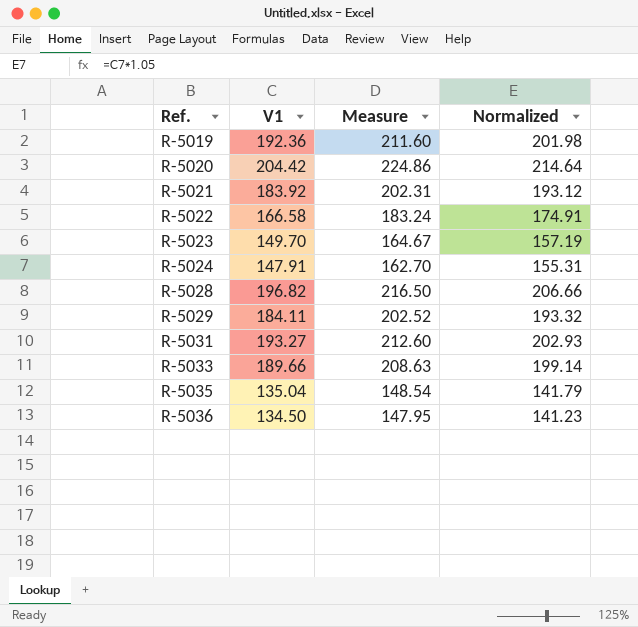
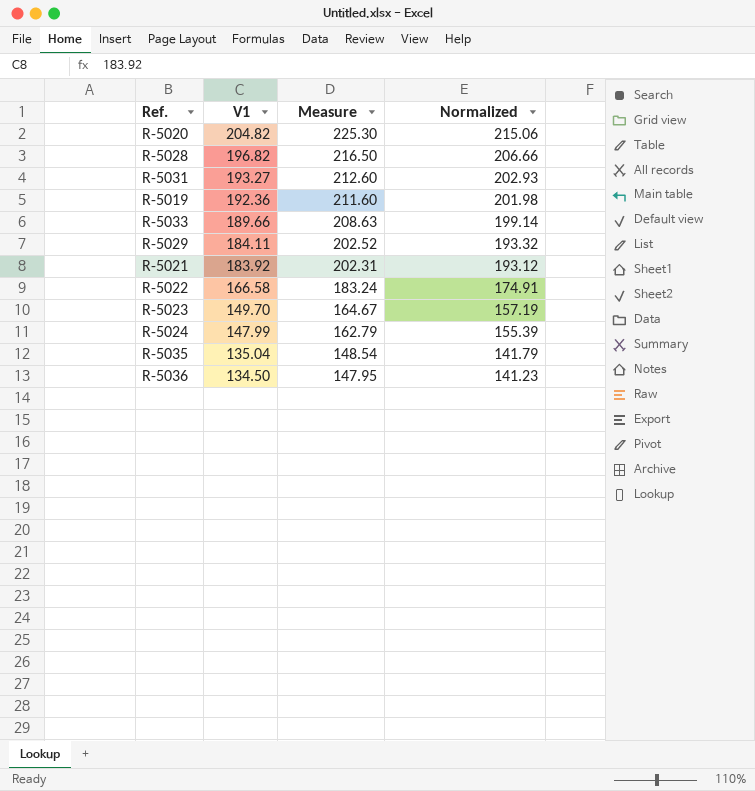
row order: Ref. ascending -> V1 descending
R-5020 | V1: 204.42 -> 204.82
R-5020 | Measure: 224.86 -> 225.30
R-5020 | Normalized: 214.64 -> 215.06
R-5024 | V1: 147.91 -> 147.99
R-5024 | Measure: 162.70 -> 162.79
R-5024 | Normalized: 155.31 -> 155.39

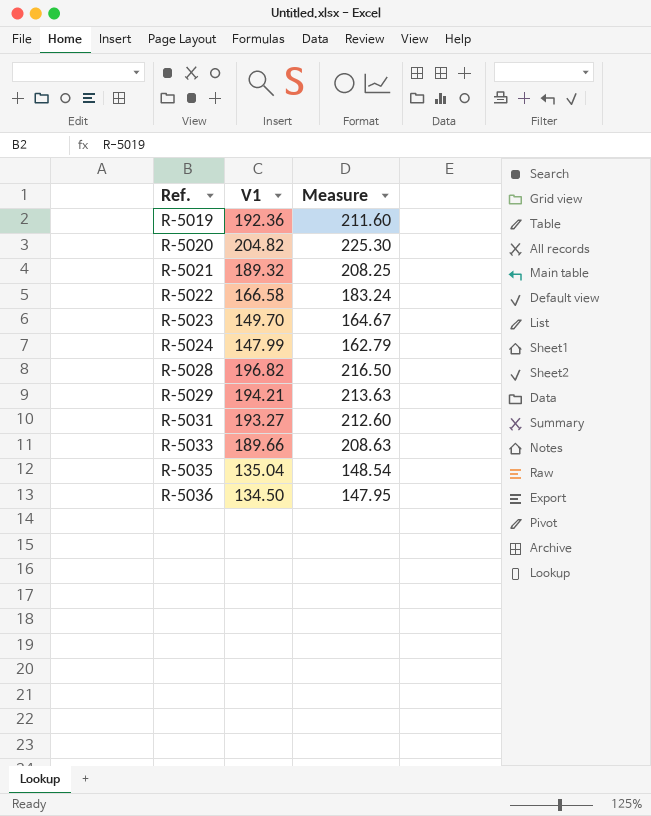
row order: V1 descending -> Ref. ascending
column Normalized | formula: [V1] * 1.05 -> none
R-5021 | V1: 183.92 -> 189.32
R-5021 | Measure: 202.31 -> 208.25
R-5029 | V1: 184.11 -> 194.21
R-5029 | Measure: 202.52 -> 213.63

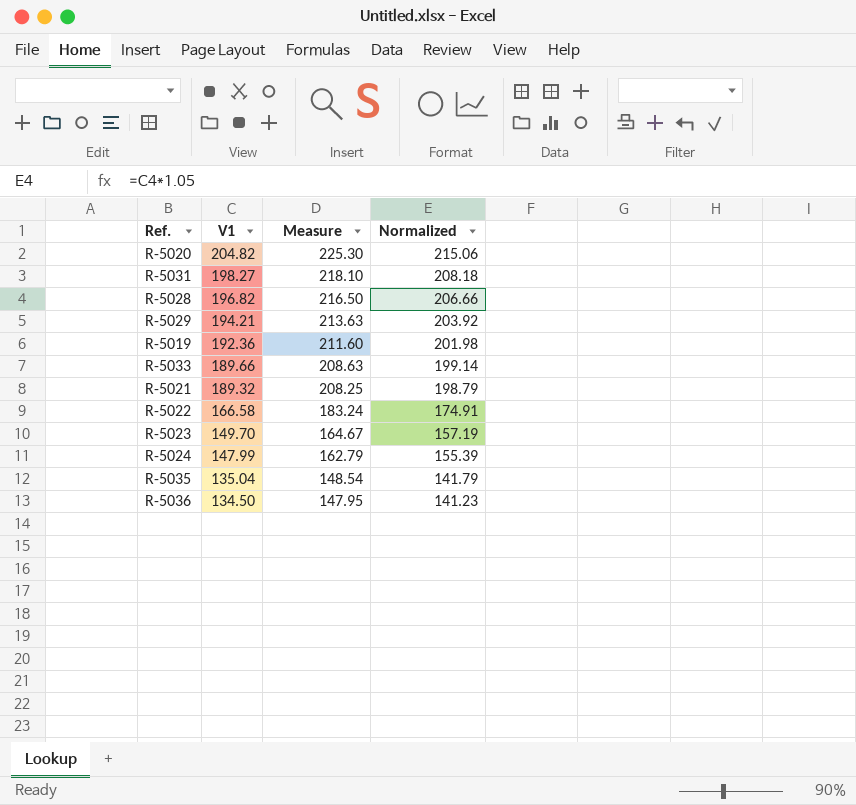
row order: Ref. ascending -> V1 descending
column Normalized | formula: none -> [V1] * 1.05
R-5031 | V1: 193.27 -> 198.27
R-5031 | Measure: 212.60 -> 218.10

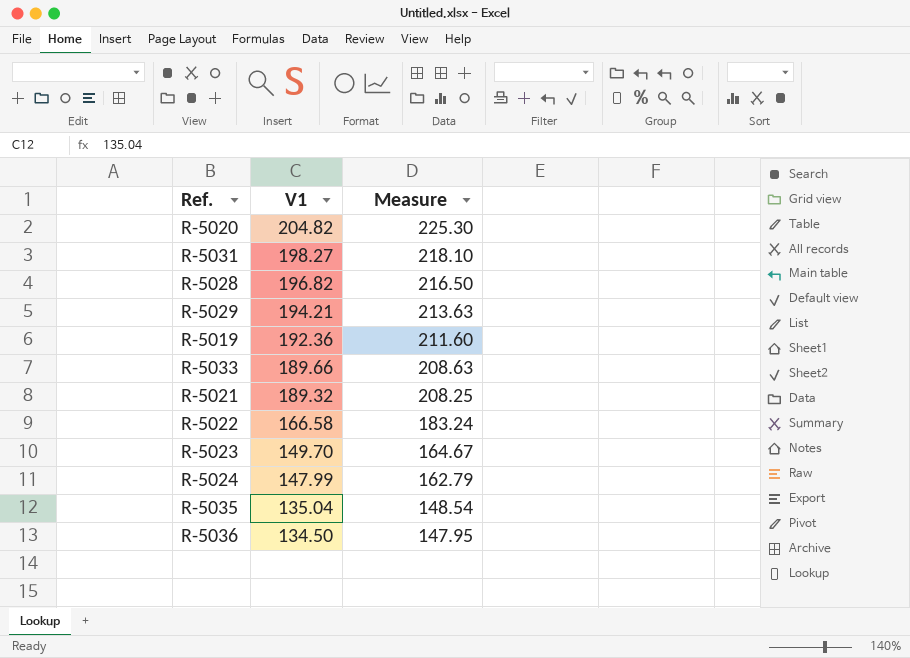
column Normalized | formula: [V1] * 1.05 -> none

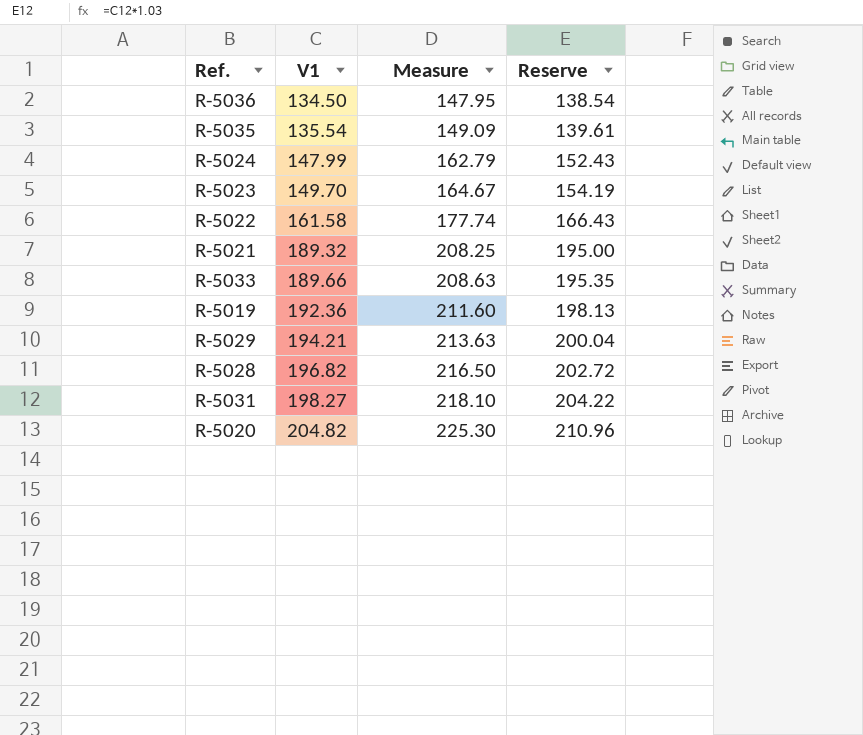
row order: V1 descending -> V1 ascending
column Reserve | formula: none -> [V1] * 1.03
R-5035 | V1: 135.04 -> 135.54
R-5035 | Measure: 148.54 -> 149.09
R-5022 | V1: 166.58 -> 161.58
R-5022 | Measure: 183.24 -> 177.74

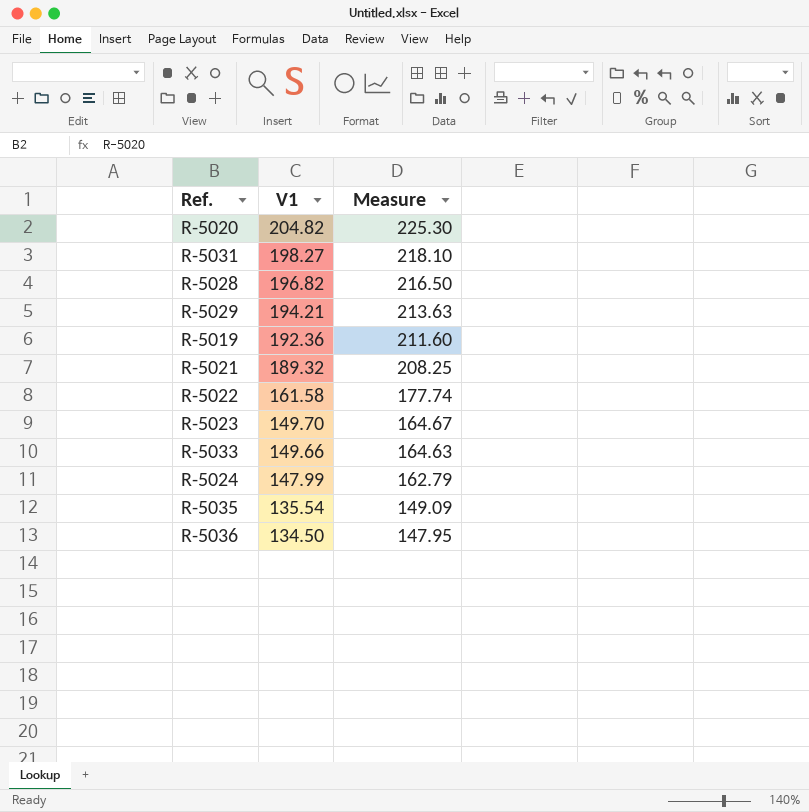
row order: V1 ascending -> V1 descending
column Reserve | formula: [V1] * 1.03 -> none
R-5033 | V1: 189.66 -> 149.66
R-5033 | Measure: 208.63 -> 164.63

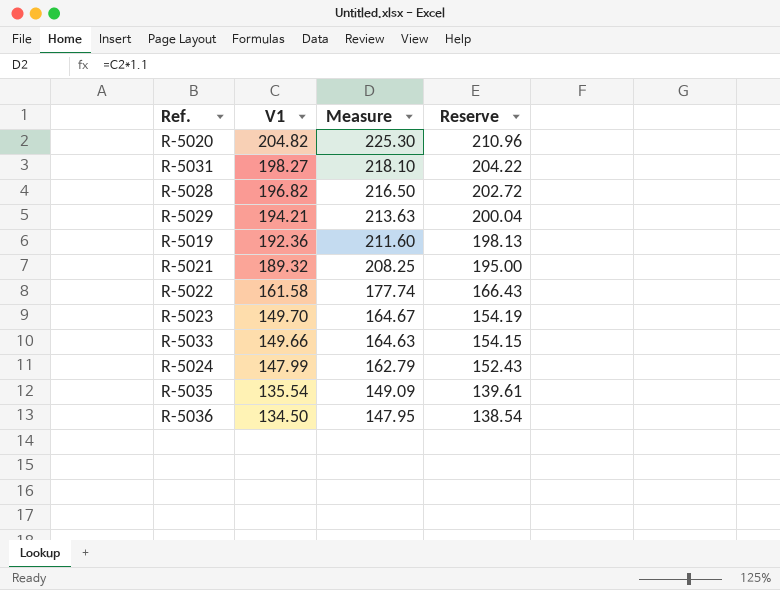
column Reserve | formula: none -> [V1] * 1.03

